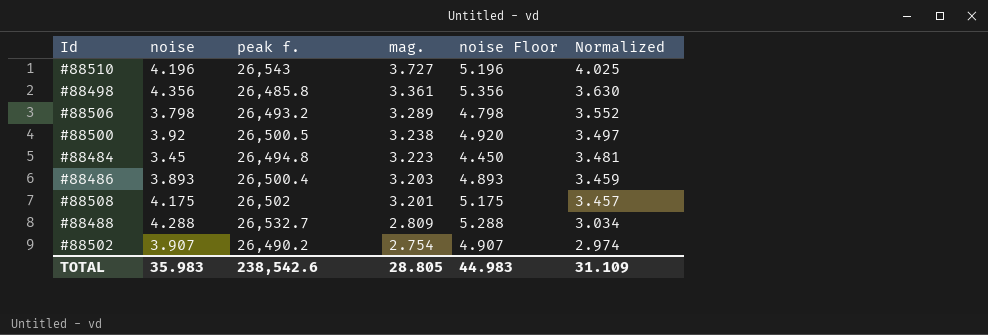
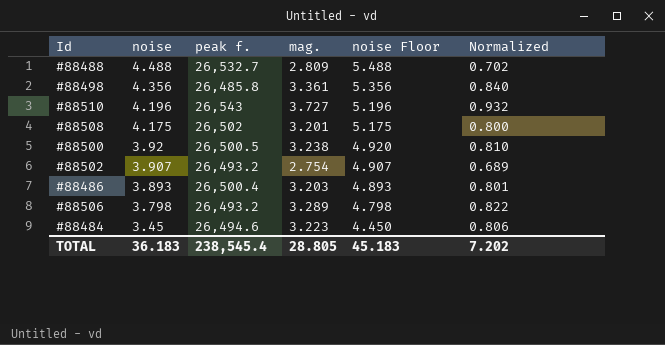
row order: mag. descending -> noise descending
column Normalized | formula: [mag.] * 1.08 -> [mag.] * 0.25
#88488 | noise: 4.288 -> 4.488
#88488 | noise Floor: 5.288 -> 5.488
#88502 | peak f.: 26,490.2 -> 26,493.2
#88484 | peak f.: 26,494.8 -> 26,494.6
TOTAL | noise: 35.983 -> 36.183
TOTAL | peak f.: 238,542.6 -> 238,545.4
TOTAL | noise Floor: 44.983 -> 45.183
TOTAL | Normalized: 31.109 -> 7.202

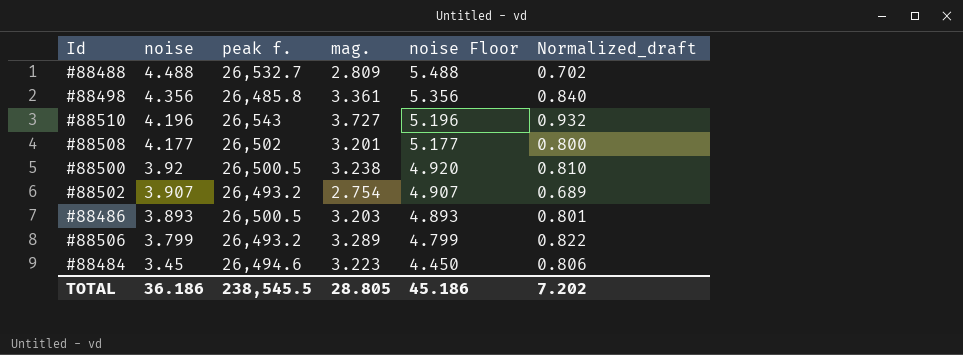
column name: Normalized -> Normalized_draft
#88508 | noise: 4.175 -> 4.177
#88508 | noise Floor: 5.175 -> 5.177
#88486 | peak f.: 26,500.4 -> 26,500.5
#88506 | noise: 3.798 -> 3.799
#88506 | noise Floor: 4.798 -> 4.799
TOTAL | noise: 36.183 -> 36.186
TOTAL | peak f.: 238,545.4 -> 238,545.5
TOTAL | noise Floor: 45.183 -> 45.186

